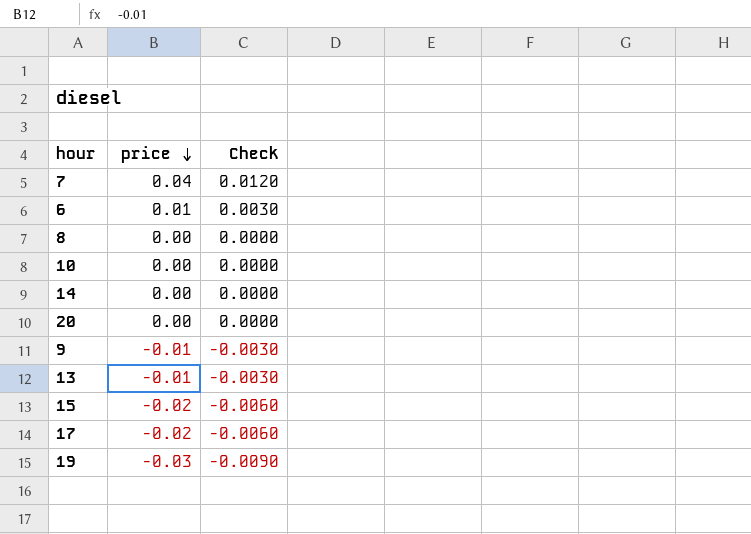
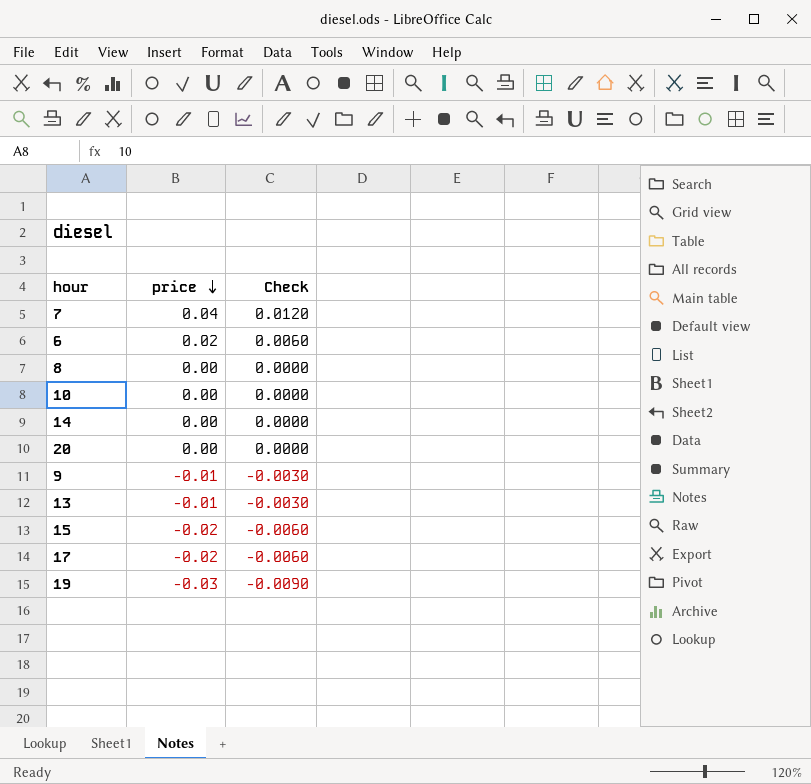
6 | price: 0.01 -> 0.02
6 | Check: 0.0030 -> 0.0060

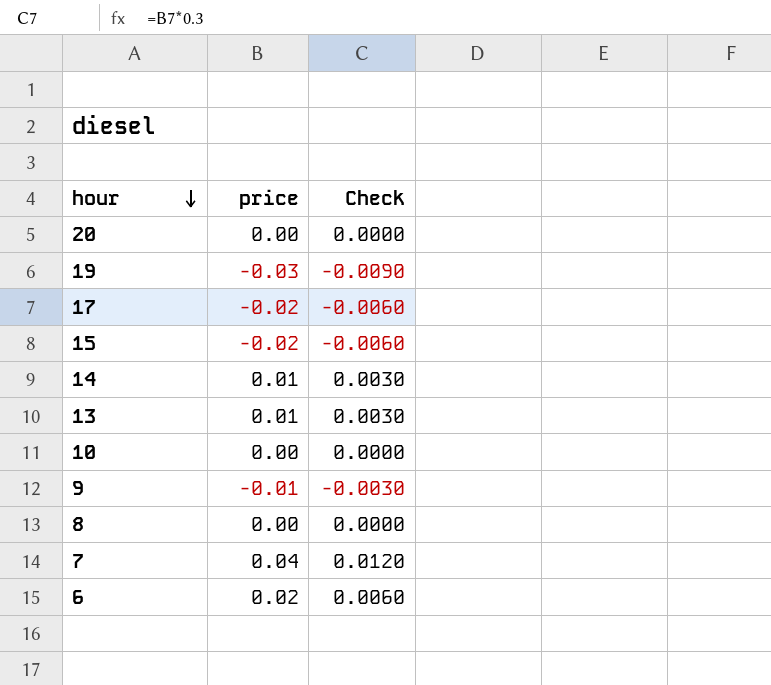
row order: price descending -> hour descending
14 | price: 0.00 -> 0.01
14 | Check: 0.0000 -> 0.0030
13 | price: -0.01 -> 0.01
13 | Check: -0.0030 -> 0.0030

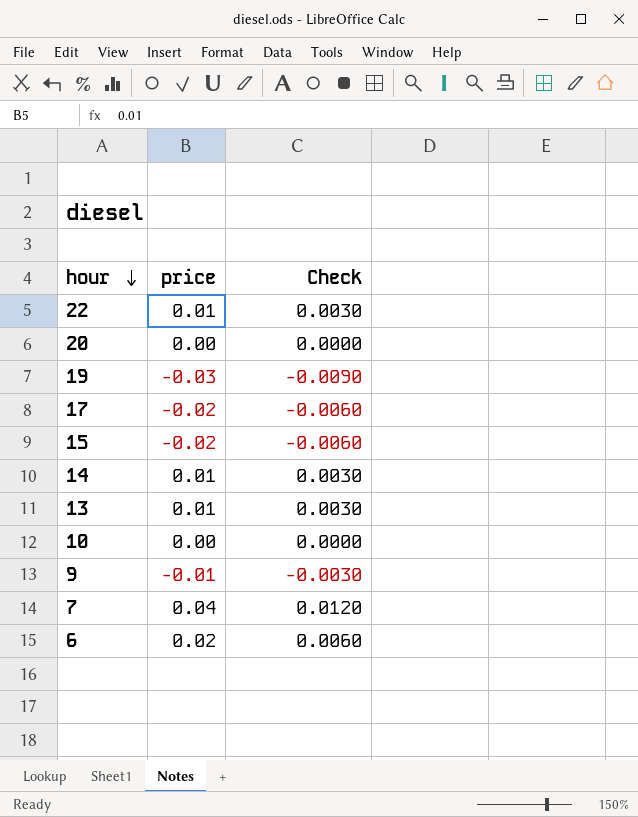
row 8: 0.00 | 0.0000 -> none
row 22: none -> 0.01 | 0.0030

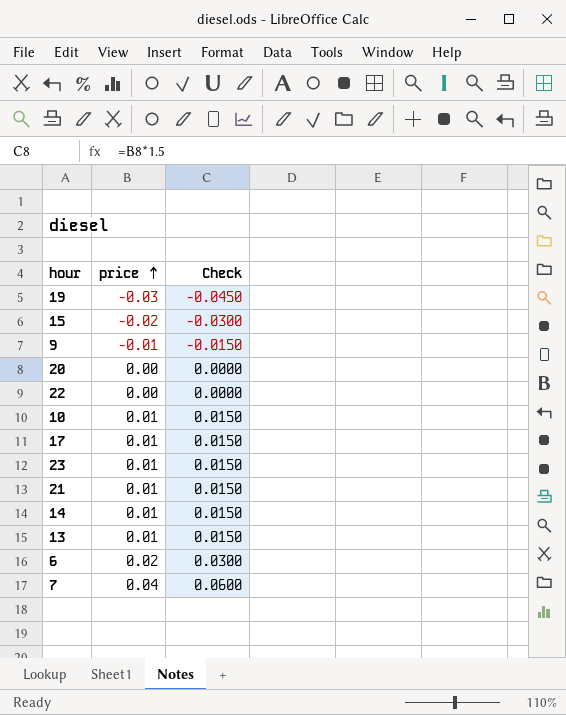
row order: hour descending -> price ascending
column Check | formula: [price] * 0.3 -> [price] * 1.5
22 | price: 0.01 -> 0.00
10 | price: 0.00 -> 0.01
17 | price: -0.02 -> 0.01
row 23: none -> 0.01 | 0.0150
row 21: none -> 0.01 | 0.0150

